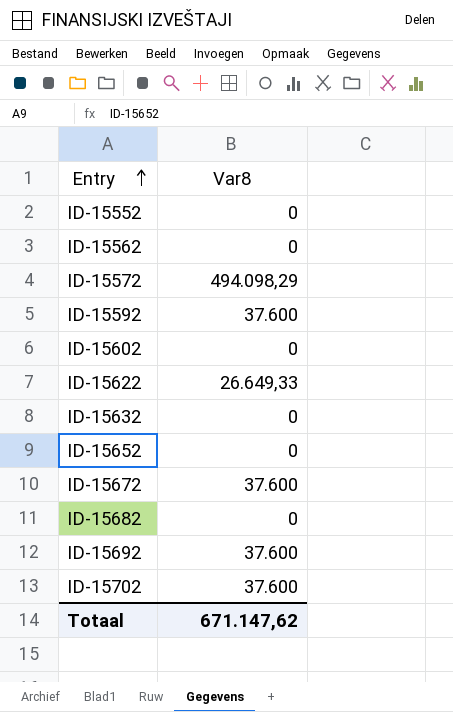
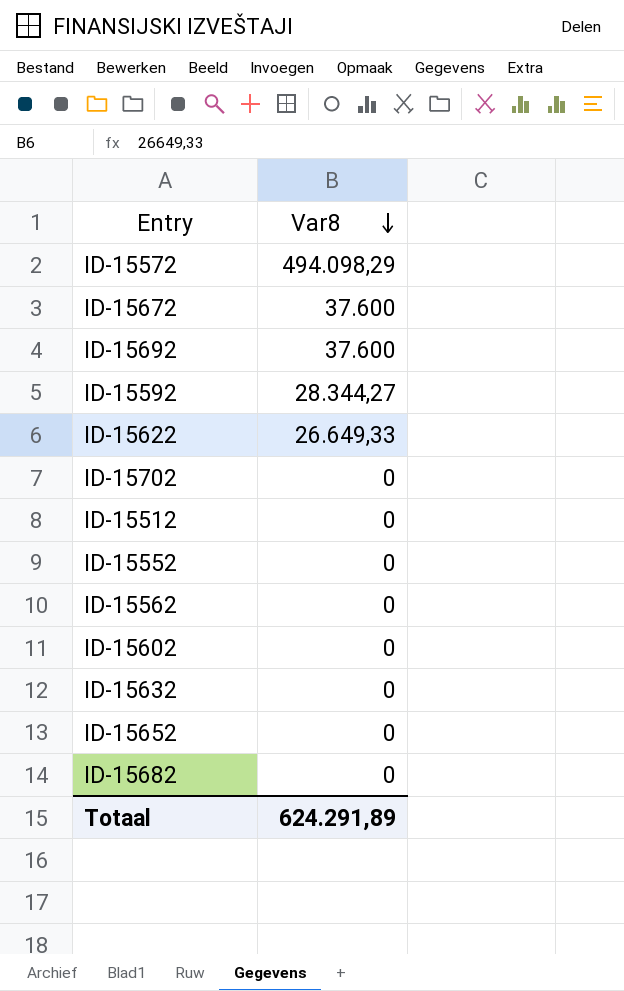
row order: Entry ascending -> Var8 descending
ID-15592 | Var8: 37.600 -> 28.344,27
ID-15702 | Var8: 37.600 -> 0
row ID-15512: none -> 0
Totaal | Var8: 671.147,62 -> 624.291,89

